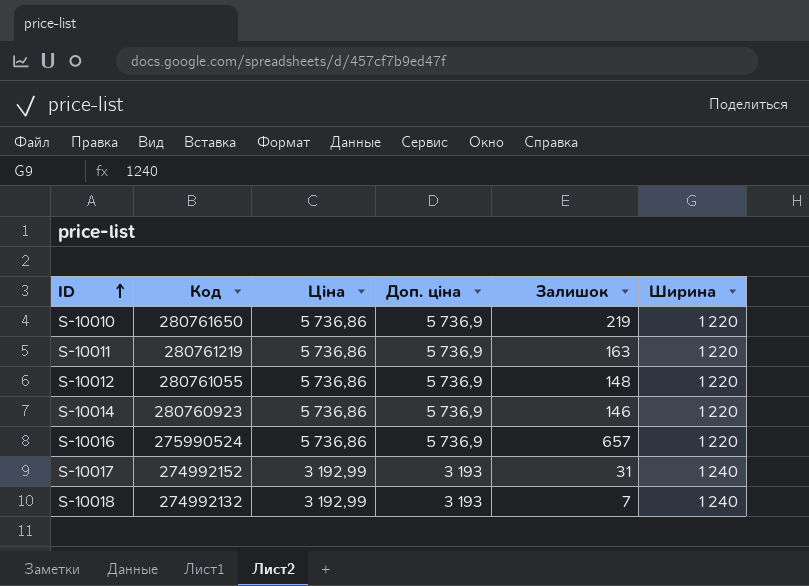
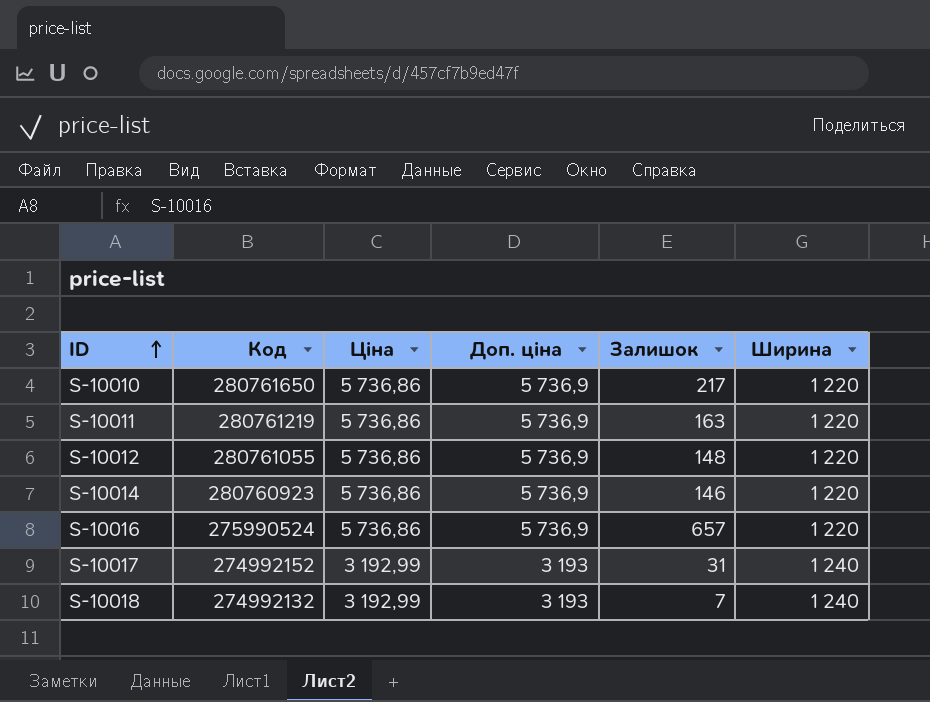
S-10010 | Залишок: 219 -> 217

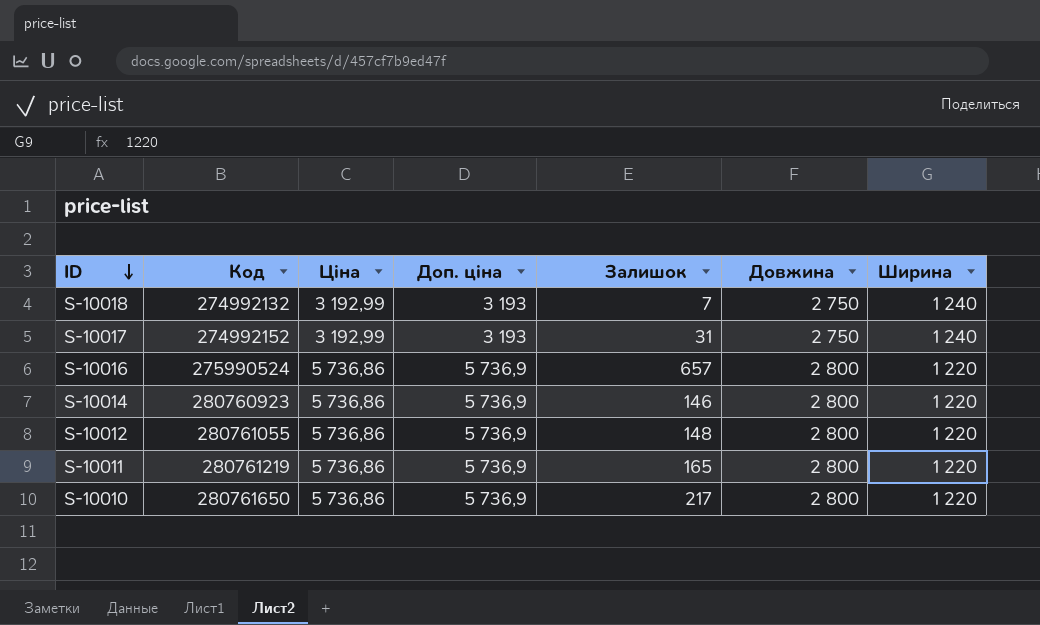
row order: ID ascending -> ID descending
column Довжина | position: none -> 6
S-10011 | Залишок: 163 -> 165

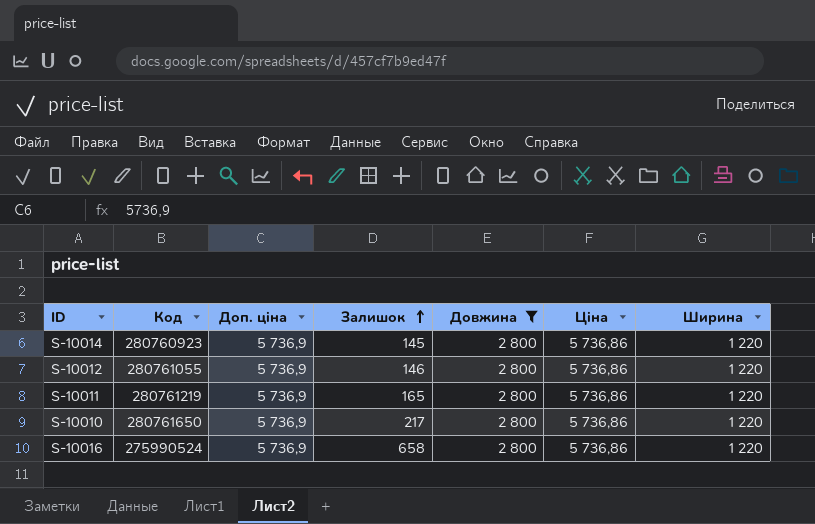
filter: none -> Довжина = 2 800
row order: ID descending -> Залишок ascending
column Ціна | position: 3 -> 6
S-10014 | Залишок: 146 -> 145
S-10012 | Залишок: 148 -> 146
S-10016 | Залишок: 657 -> 658

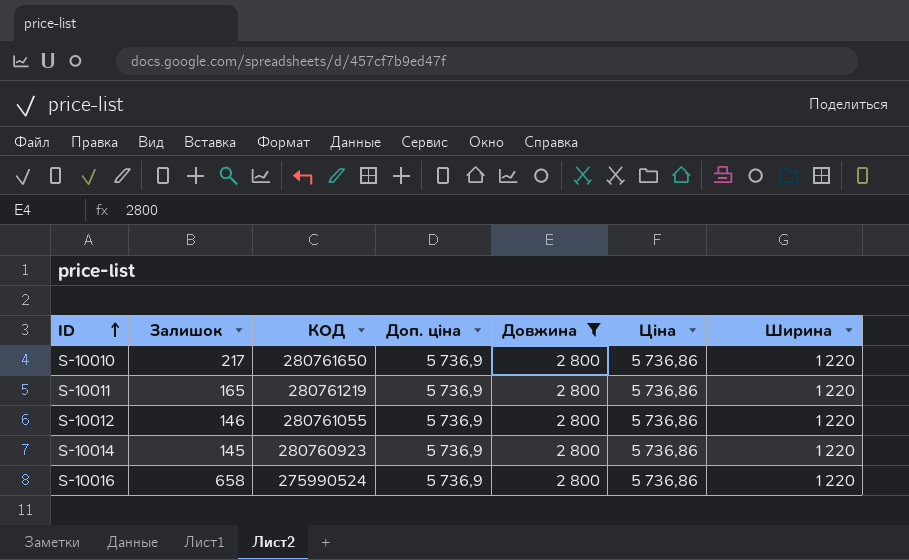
row order: Залишок ascending -> ID ascending
column Залишок | position: 4 -> 2
column name: Код -> КОД

